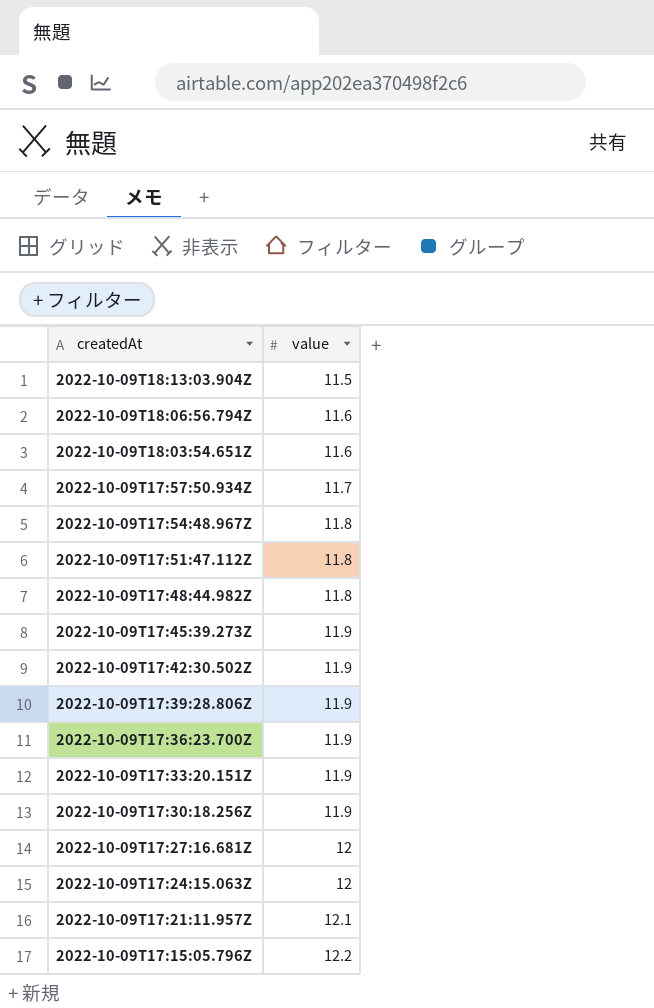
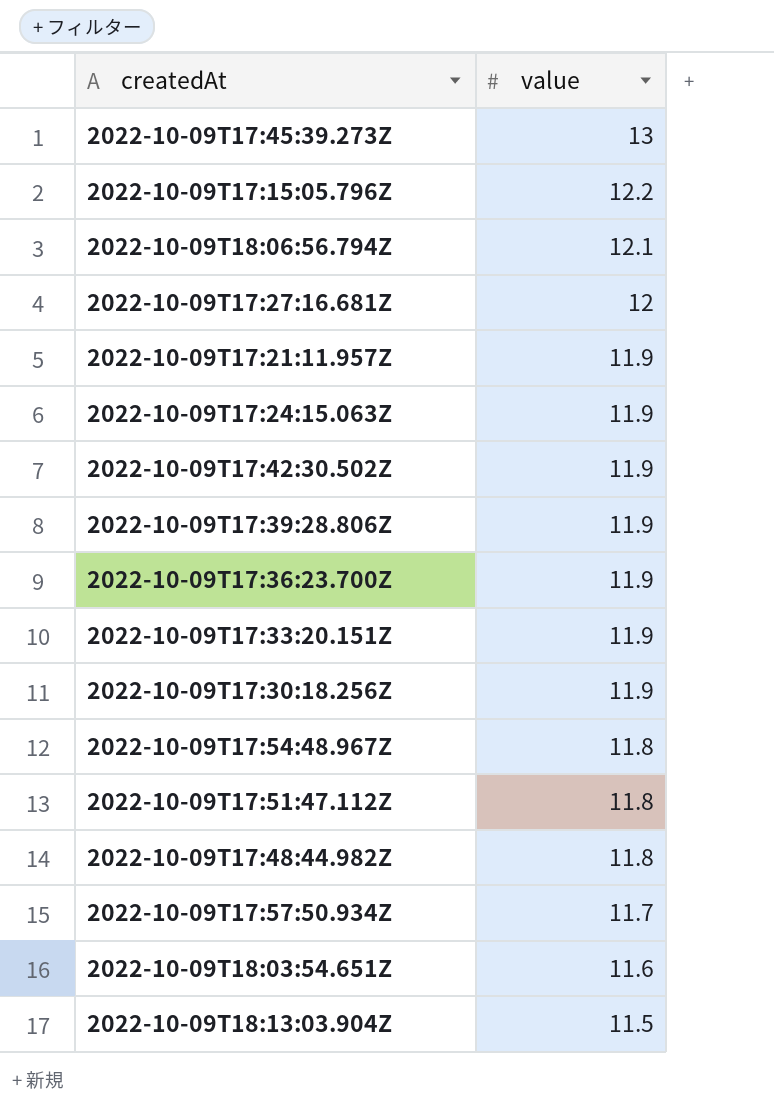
row order: createdAt descending -> value descending
2022-10-09T17:45:39.273Z | value: 11.9 -> 13
2022-10-09T18:06:56.794Z | value: 11.6 -> 12.1
2022-10-09T17:21:11.957Z | value: 12.1 -> 11.9
2022-10-09T17:24:15.063Z | value: 12 -> 11.9

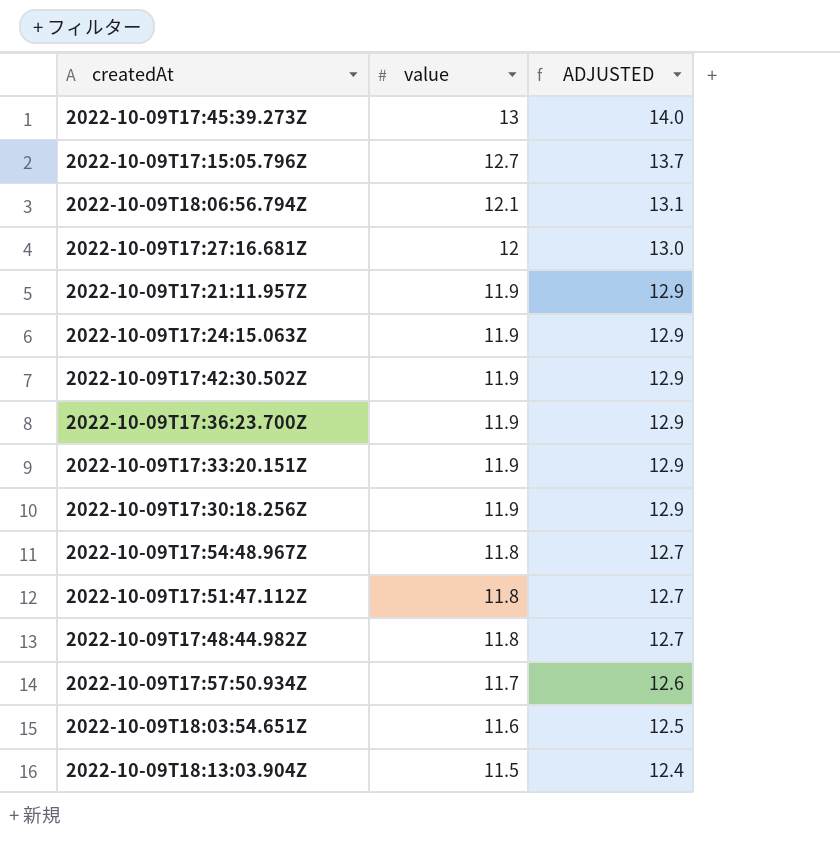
column ADJUSTED | formula: none -> [value] * 1.08
row 2022-10-09T17:39:28.806Z: 11.9 -> none
2022-10-09T17:15:05.796Z | value: 12.2 -> 12.7

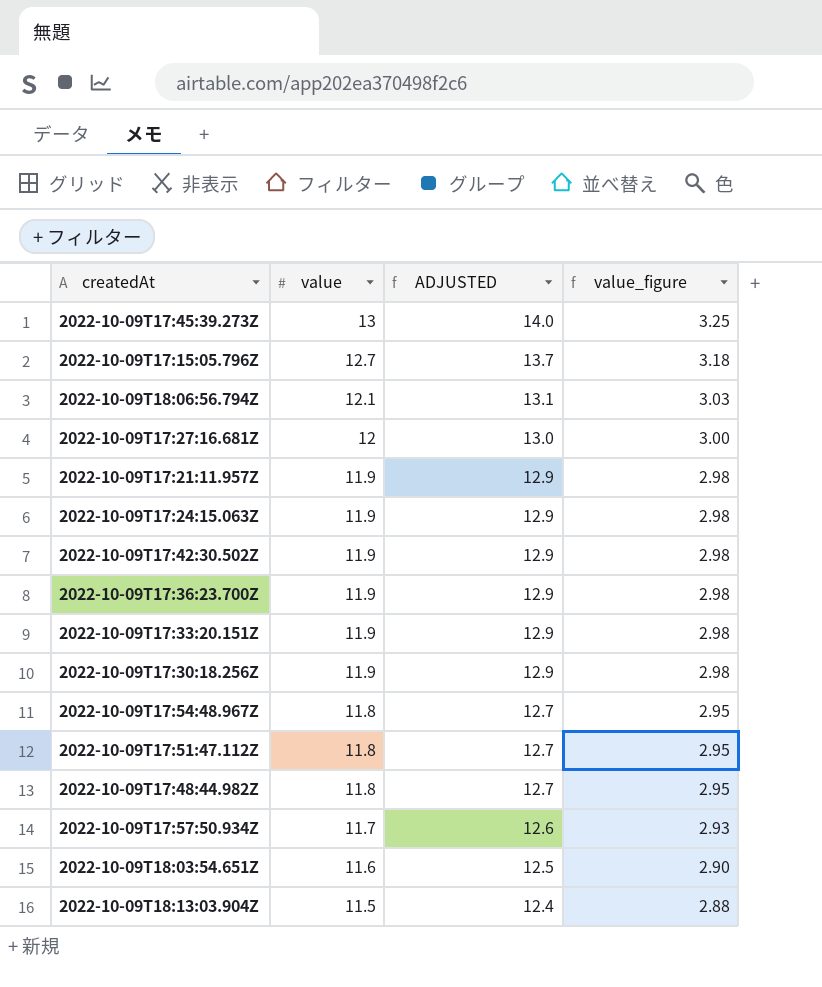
column value_figure | formula: none -> [value] * 0.25

